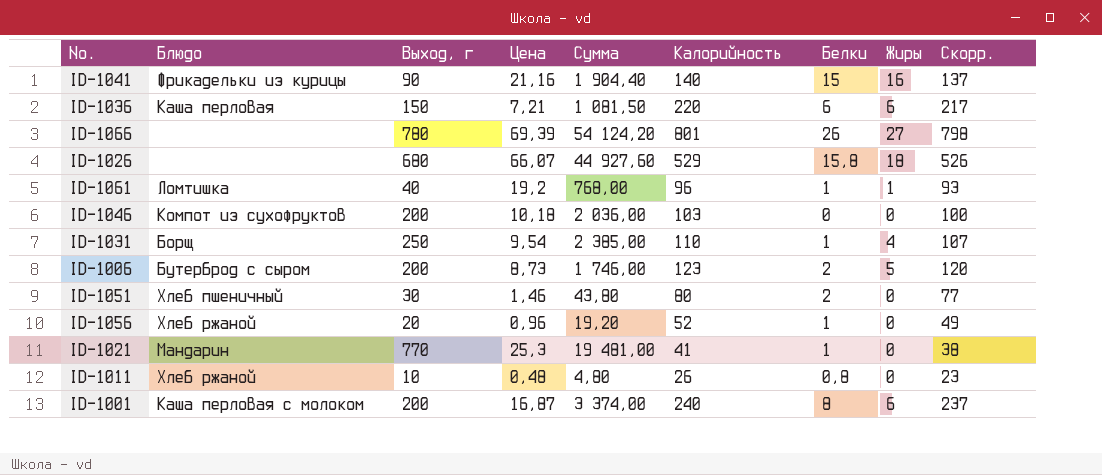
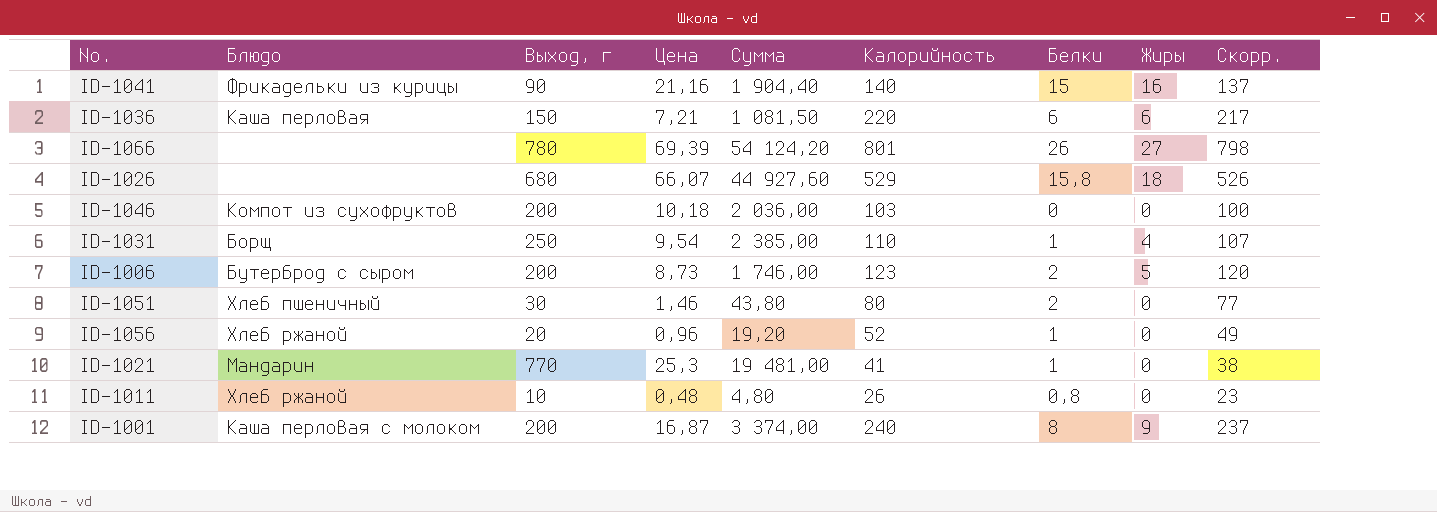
row ID-1061: Ломтишка | 40 | 19,2 | 768,00 | 96 | 1 | 1 | 93 -> none
ID-1001 | Жиры: 6 -> 9

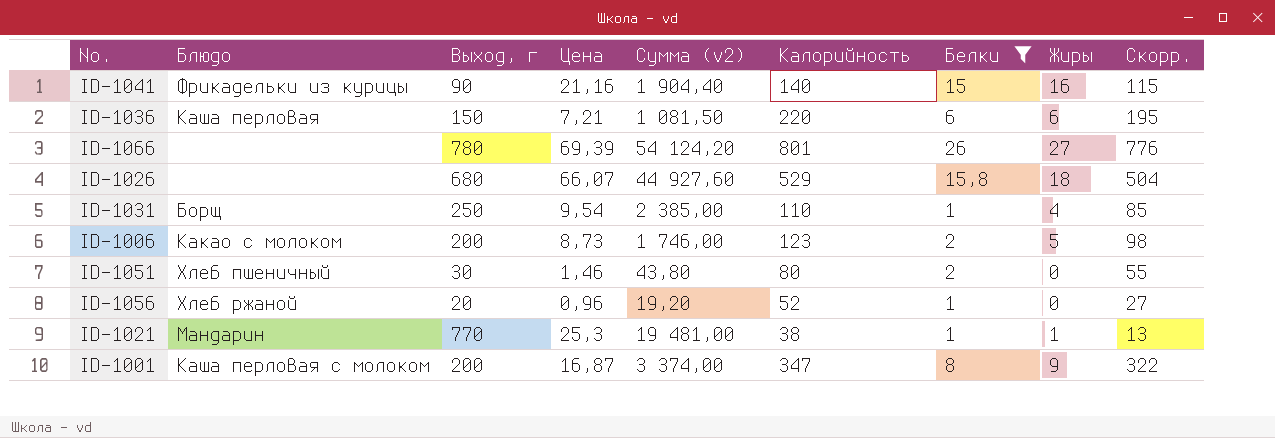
filter: none -> Белки >= 1
column name: Сумма -> Сумма (v2)
column Скорр. | formula: [Калорийность] - 3 -> [Калорийность] - 25
ID-1006 | Блюдо: Бутерброд с сыром -> Какао с молоком
ID-1021 | Калорийность: 41 -> 38
ID-1021 | Жиры: 0 -> 1
ID-1001 | Калорийность: 240 -> 347

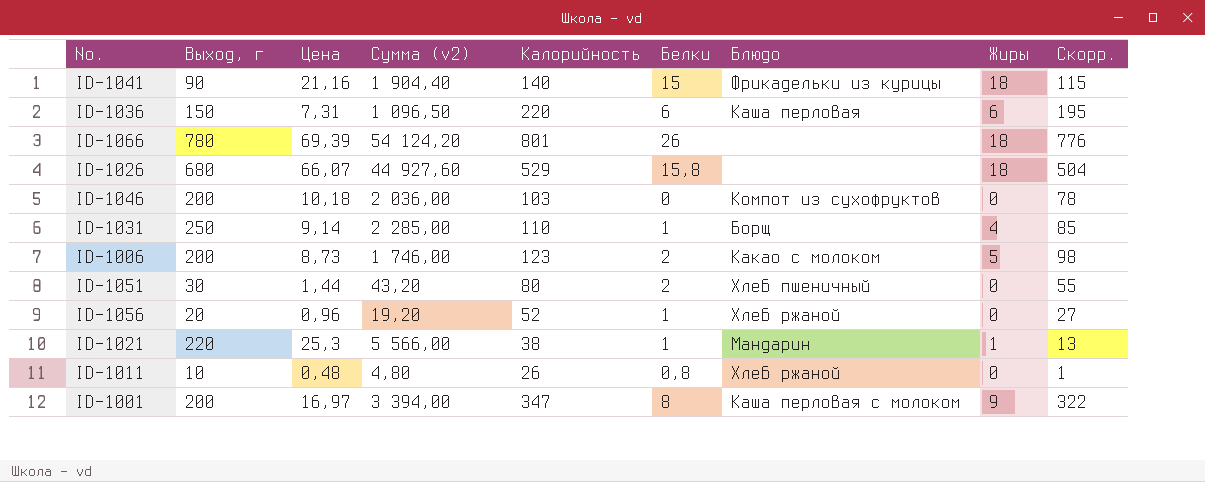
filter: Белки >= 1 -> none
column Блюдо | position: 2 -> 7
ID-1041 | Жиры: 16 -> 18
ID-1036 | Цена: 7,21 -> 7,31
ID-1036 | Сумма (v2): 1 081,50 -> 1 096,50
ID-1066 | Жиры: 27 -> 18
ID-1031 | Цена: 9,54 -> 9,14
ID-1031 | Сумма (v2): 2 385,00 -> 2 285,00
ID-1051 | Цена: 1,46 -> 1,44
ID-1051 | Сумма (v2): 43,80 -> 43,20
ID-1021 | Выход, г: 770 -> 220
ID-1021 | Сумма (v2): 19 481,00 -> 5 566,00
ID-1001 | Цена: 16,87 -> 16,97
ID-1001 | Сумма (v2): 3 374,00 -> 3 394,00

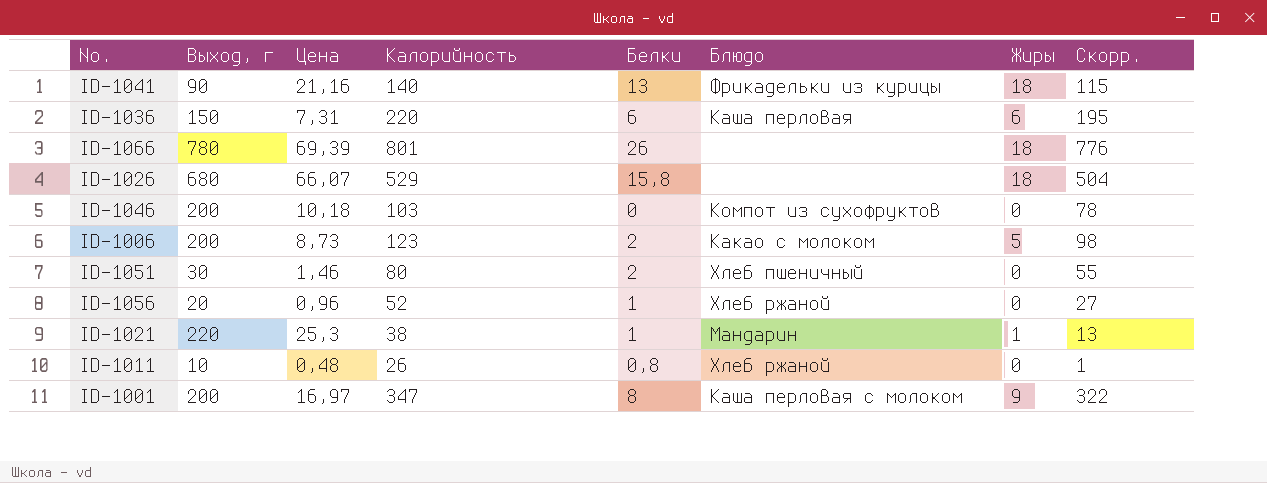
column Сумма (v2) | formula: [Выход, г] * [Цена] -> none
row ID-1031: 250 | 9,14 | 2 285,00 | 110 | 1 | Борщ | 4 | 85 -> none
ID-1041 | Белки: 15 -> 13
ID-1051 | Цена: 1,44 -> 1,46

